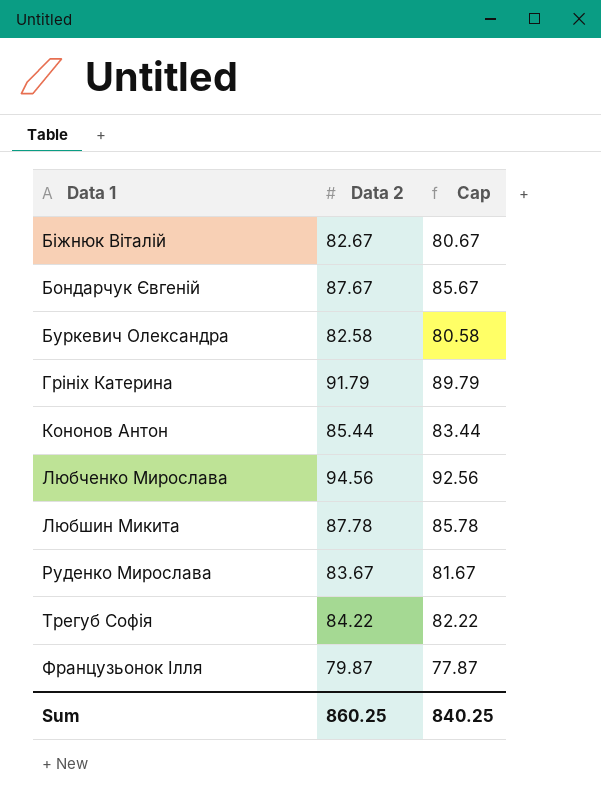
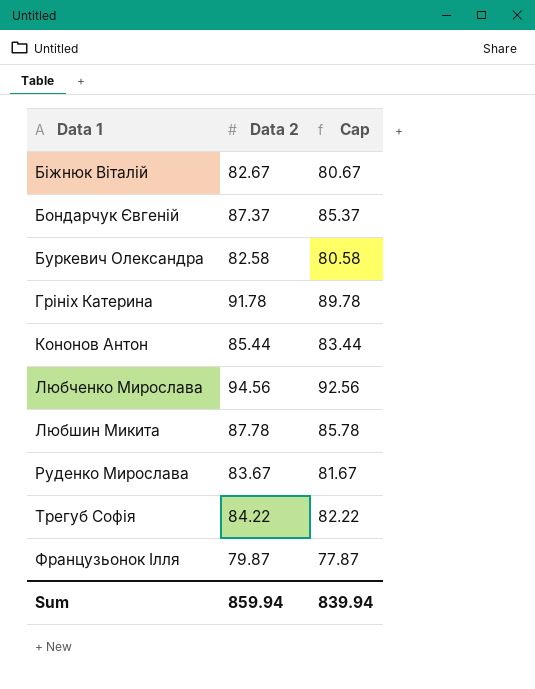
Бондарчук Євгеній | Data 2: 87.67 -> 87.37
Бондарчук Євгеній | Cap: 85.67 -> 85.37
Грініх Катерина | Data 2: 91.79 -> 91.78
Грініх Катерина | Cap: 89.79 -> 89.78
Sum | Data 2: 860.25 -> 859.94
Sum | Cap: 840.25 -> 839.94

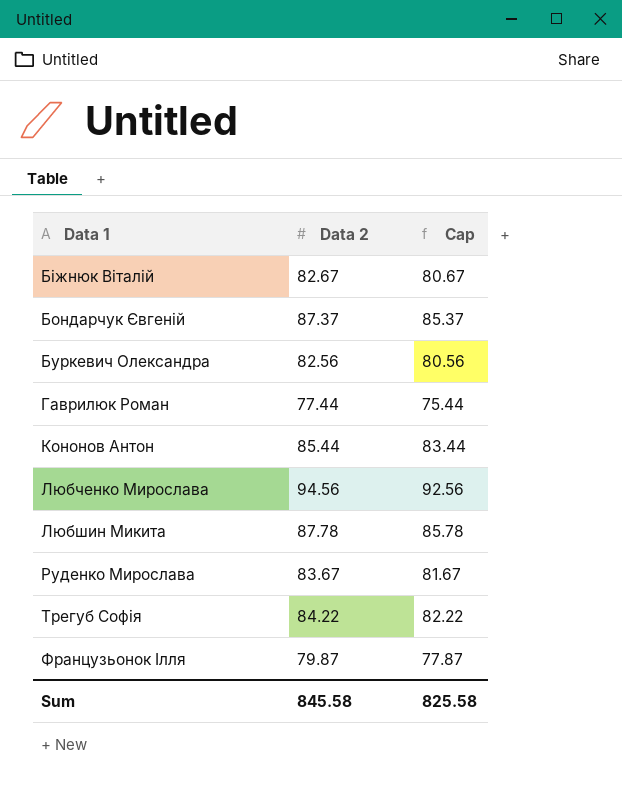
row Грініх Катерина: 91.78 | 89.78 -> none
Буркевич Олександра | Data 2: 82.58 -> 82.56
Буркевич Олександра | Cap: 80.58 -> 80.56
row Гаврилюк Роман: none -> 77.44 | 75.44
Sum | Data 2: 859.94 -> 845.58
Sum | Cap: 839.94 -> 825.58

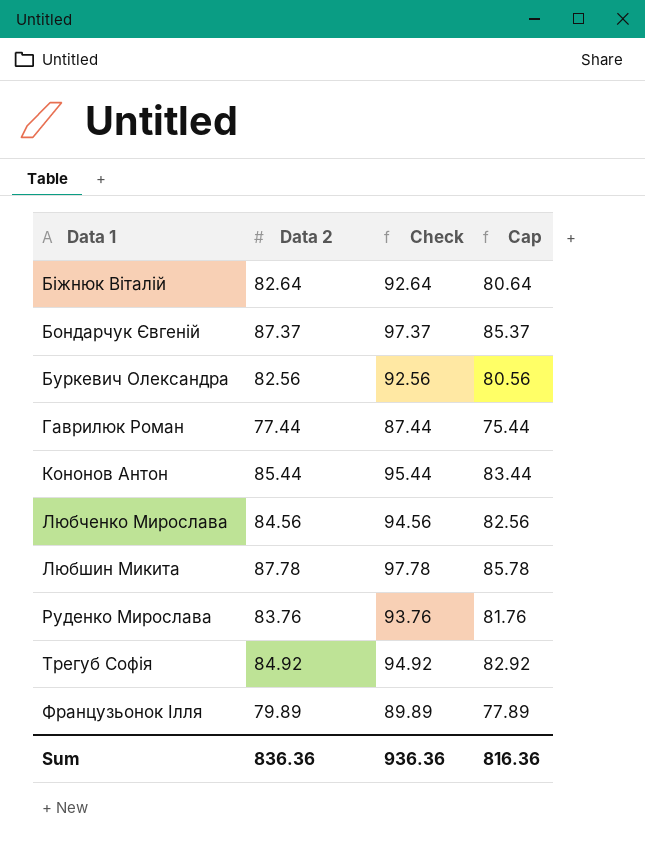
column Check | formula: none -> [Data 2] + 10
Біжнюк Віталій | Data 2: 82.67 -> 82.64
Біжнюк Віталій | Cap: 80.67 -> 80.64
Любченко Мирослава | Data 2: 94.56 -> 84.56
Любченко Мирослава | Cap: 92.56 -> 82.56
Руденко Мирослава | Data 2: 83.67 -> 83.76
Руденко Мирослава | Cap: 81.67 -> 81.76
Трегуб Софія | Data 2: 84.22 -> 84.92
Трегуб Софія | Cap: 82.22 -> 82.92
Французьонок Ілля | Data 2: 79.87 -> 79.89
Французьонок Ілля | Cap: 77.87 -> 77.89
Sum | Data 2: 845.58 -> 836.36
Sum | Cap: 825.58 -> 816.36

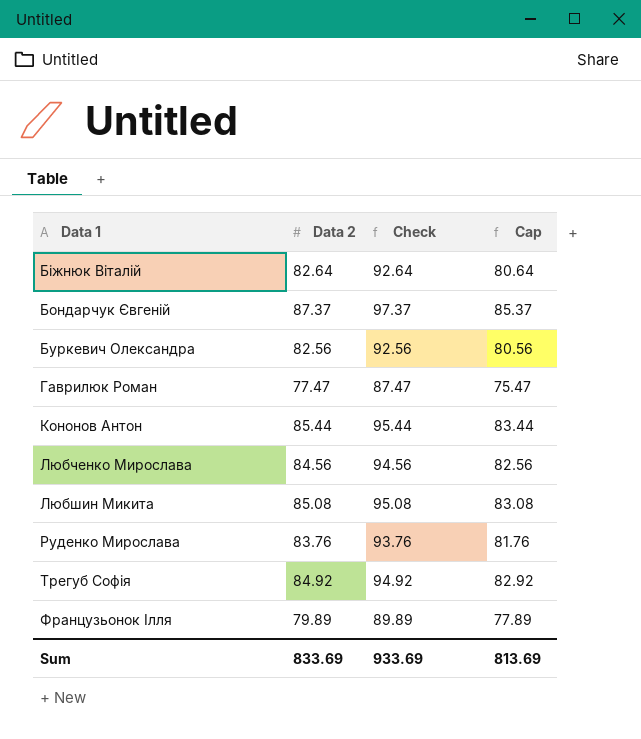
Гаврилюк Роман | Data 2: 77.44 -> 77.47
Гаврилюк Роман | Check: 87.44 -> 87.47
Гаврилюк Роман | Cap: 75.44 -> 75.47
Любшин Микита | Data 2: 87.78 -> 85.08
Любшин Микита | Check: 97.78 -> 95.08
Любшин Микита | Cap: 85.78 -> 83.08
Sum | Data 2: 836.36 -> 833.69
Sum | Check: 936.36 -> 933.69
Sum | Cap: 816.36 -> 813.69

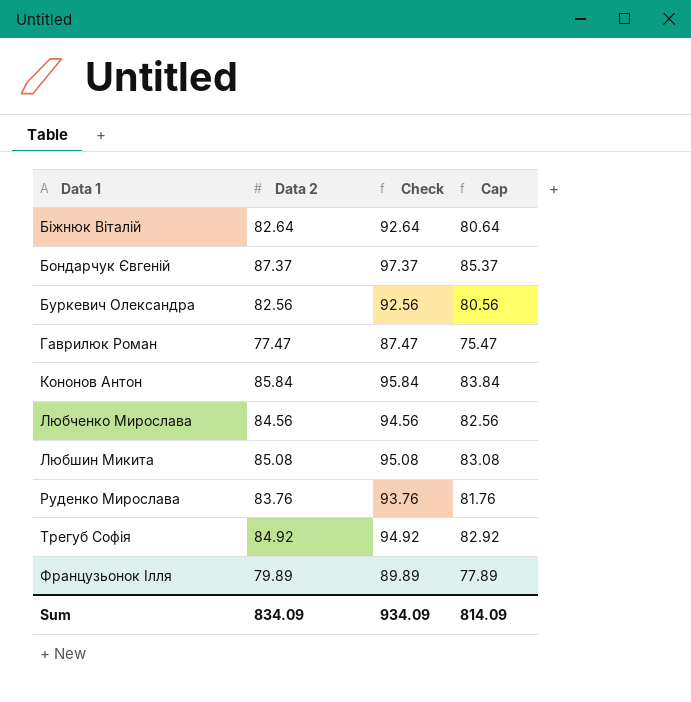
Кононов Антон | Data 2: 85.44 -> 85.84
Кононов Антон | Check: 95.44 -> 95.84
Кононов Антон | Cap: 83.44 -> 83.84
Sum | Data 2: 833.69 -> 834.09
Sum | Check: 933.69 -> 934.09
Sum | Cap: 813.69 -> 814.09

